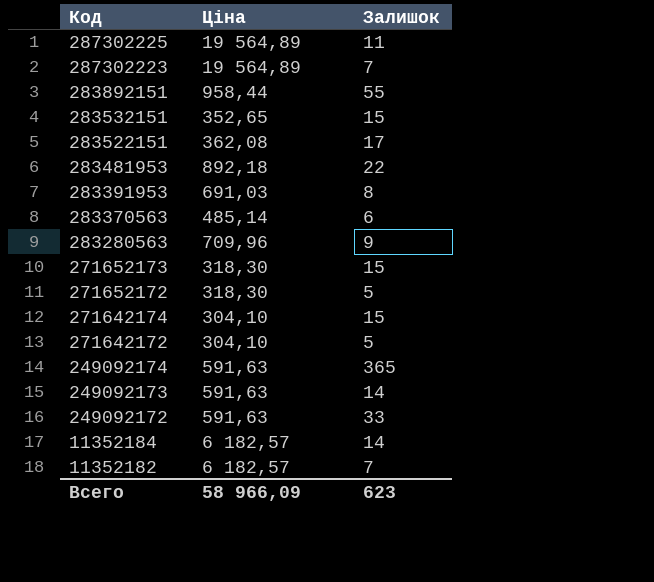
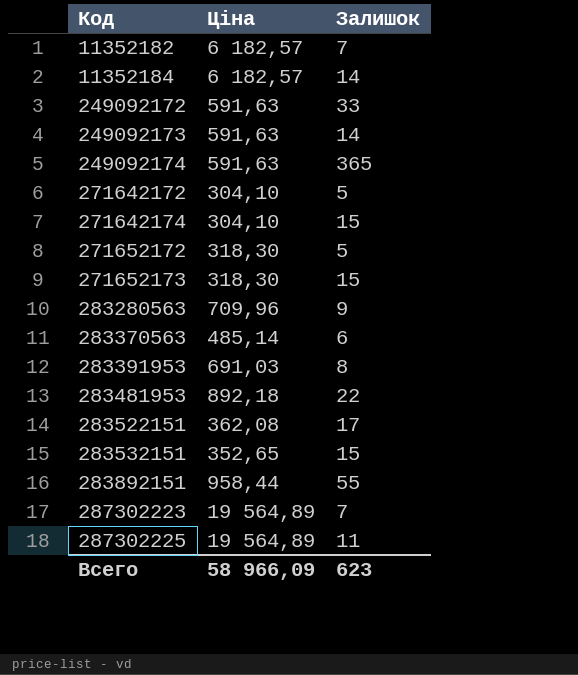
row order: Код descending -> Код ascending

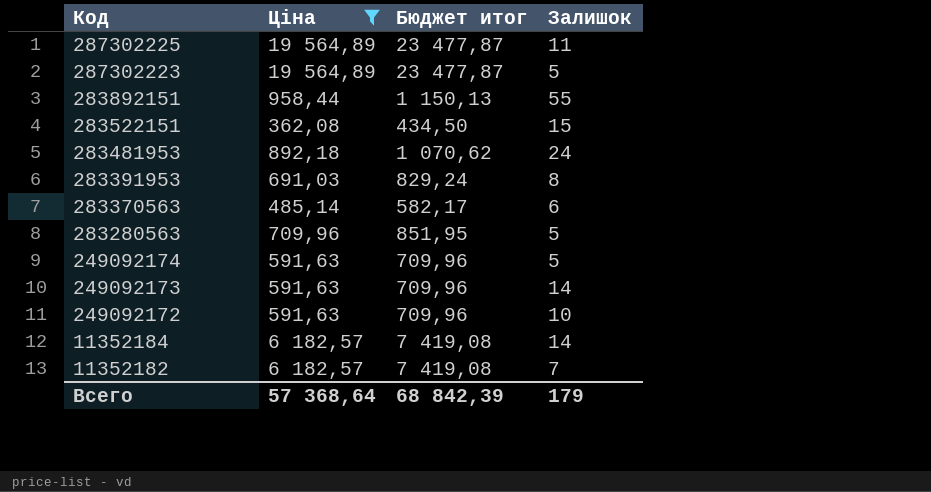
filter: none -> Ціна >= 362,08
row order: Код ascending -> Код descending
column Бюджет итог | formula: none -> [Ціна] * 1,2
287302223 | Залишок: 7 -> 5
283522151 | Залишок: 17 -> 15
283481953 | Залишок: 22 -> 24
283280563 | Залишок: 9 -> 5
249092174 | Залишок: 365 -> 5
249092172 | Залишок: 33 -> 10
Всего | Ціна: 58 966,09 -> 57 368,64
Всего | Залишок: 623 -> 179

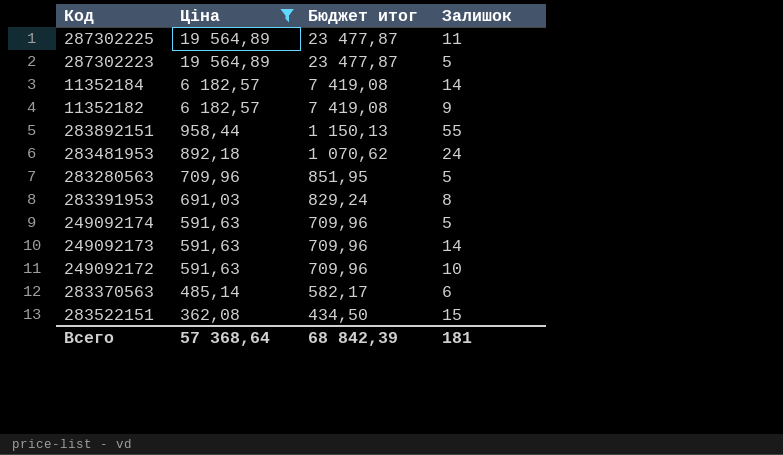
row order: Код descending -> Ціна descending
11352182 | Залишок: 7 -> 9
Всего | Залишок: 179 -> 181

